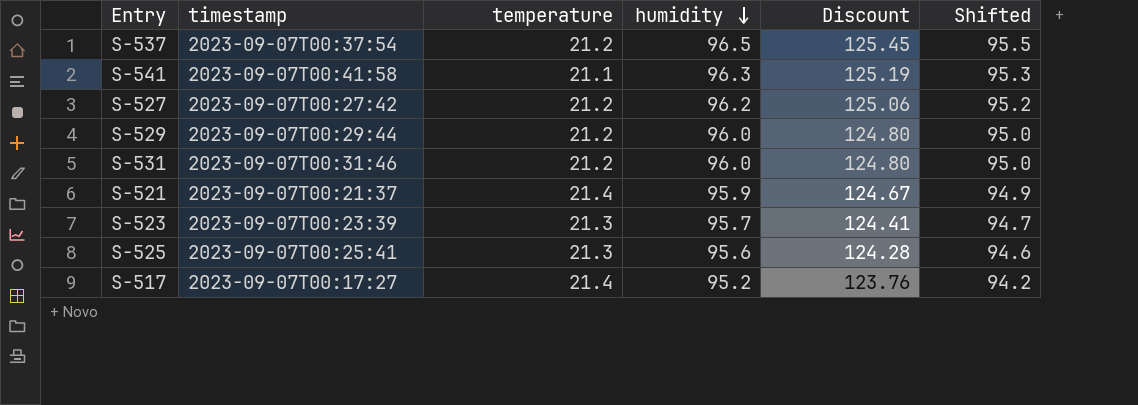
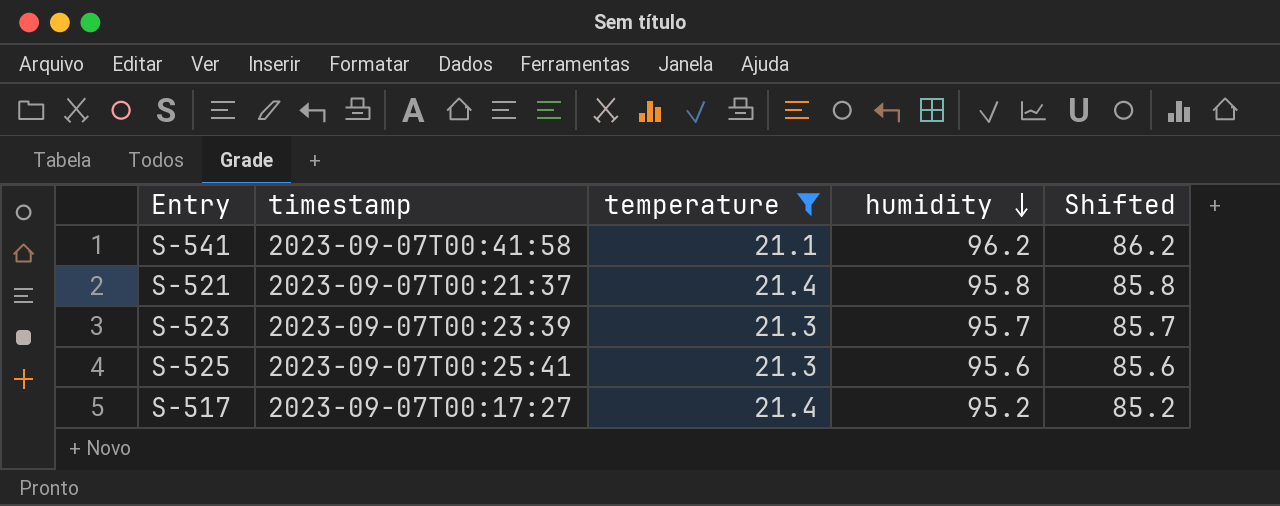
filter: none -> temperature != 21.2
column Discount | formula: [humidity] * 1.3 -> none
column Shifted | formula: [humidity] - 1 -> [humidity] - 10
S-541 | humidity: 96.3 -> 96.2
S-521 | humidity: 95.9 -> 95.8

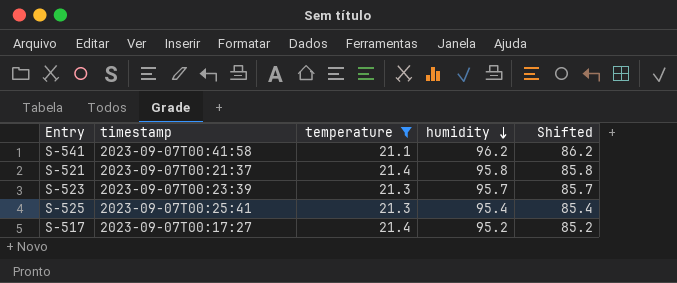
S-525 | humidity: 95.6 -> 95.4
S-525 | Shifted: 85.6 -> 85.4

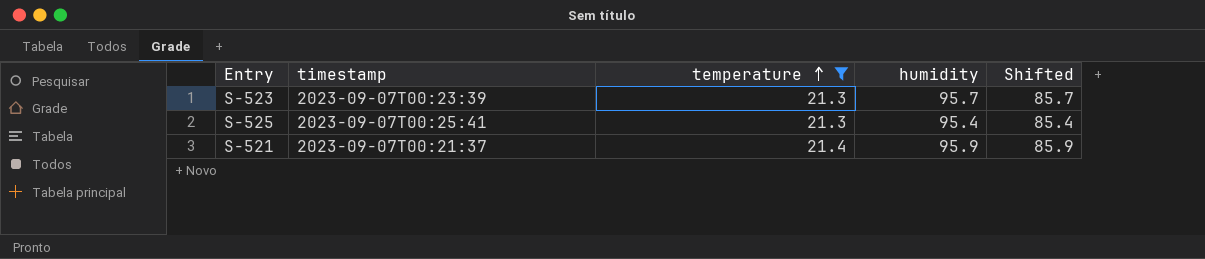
row order: humidity descending -> temperature ascending
row S-541: 2023-09-07T00:41:58 | 21.1 | 96.2 | 86.2 -> none
row S-517: 2023-09-07T00:17:27 | 21.4 | 95.2 | 85.2 -> none
S-521 | humidity: 95.8 -> 95.9
S-521 | Shifted: 85.8 -> 85.9

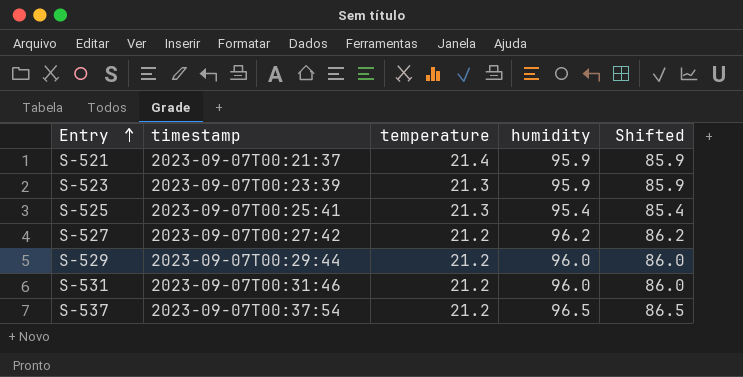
filter: temperature != 21.2 -> none
row order: temperature ascending -> Entry ascending
S-523 | humidity: 95.7 -> 95.9
S-523 | Shifted: 85.7 -> 85.9

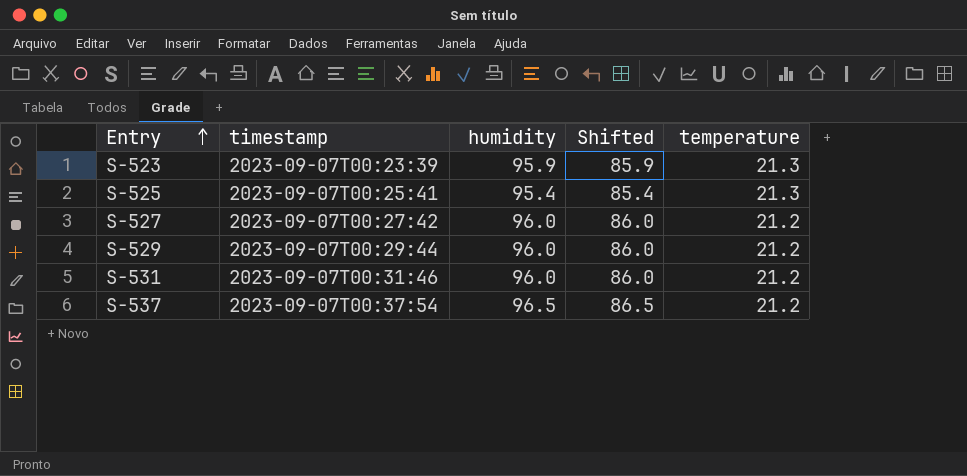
column temperature | position: 3 -> 5
row S-521: 2023-09-07T00:21:37 | 21.4 | 95.9 | 85.9 -> none
S-527 | humidity: 96.2 -> 96.0
S-527 | Shifted: 86.2 -> 86.0

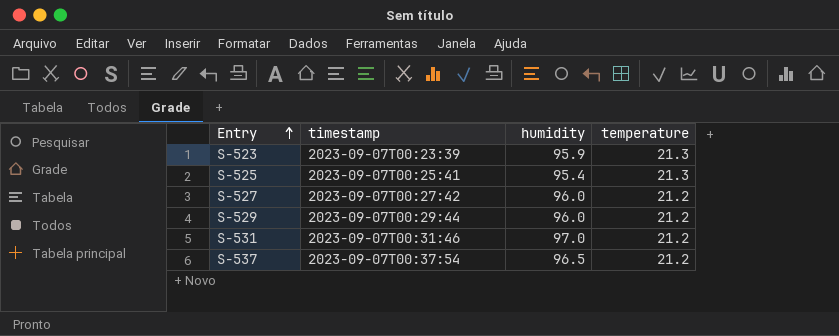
column Shifted | formula: [humidity] - 10 -> none
S-531 | humidity: 96.0 -> 97.0

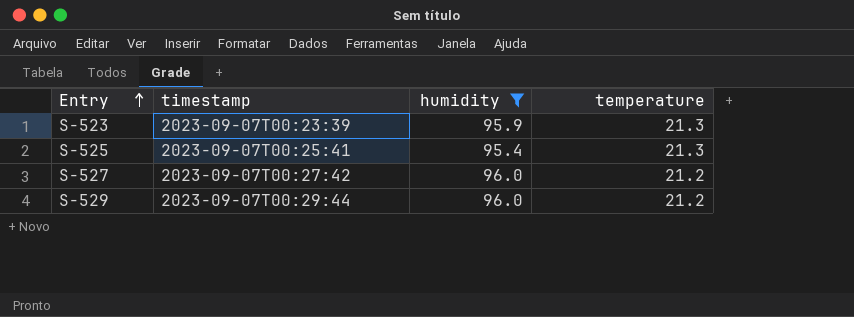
filter: none -> humidity <= 96.0

